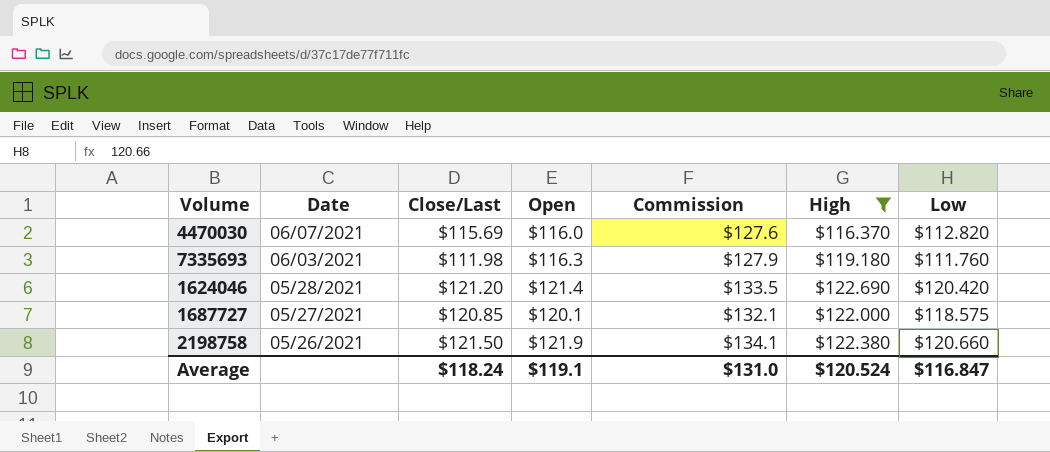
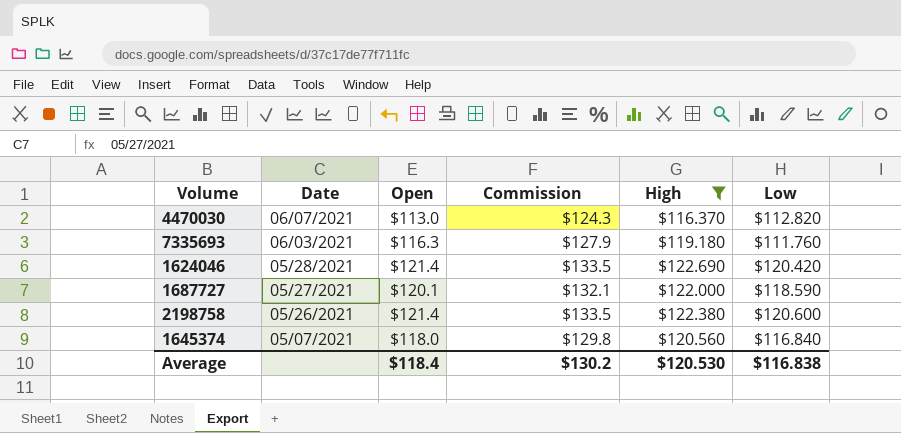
column Close/Last | position: 3 -> none
4470030 | Open: $116.0 -> $113.0
4470030 | Commission: $127.6 -> $124.3
1687727 | Low: $118.575 -> $118.590
2198758 | Open: $121.9 -> $121.4
2198758 | Commission: $134.1 -> $133.5
2198758 | Low: $120.660 -> $120.600
row 1645374: none -> 05/07/2021 | $118.0 | $129.8 | $120.560 | $116.840
Average | Open: $119.1 -> $118.4
Average | Commission: $131.0 -> $130.2
Average | High: $120.524 -> $120.530
Average | Low: $116.847 -> $116.838

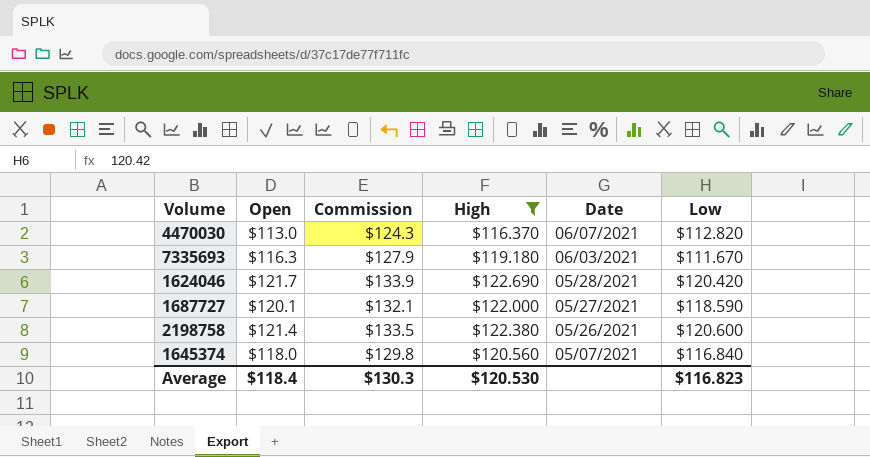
column Date | position: 2 -> 5
7335693 | Low: $111.760 -> $111.670
1624046 | Open: $121.4 -> $121.7
1624046 | Commission: $133.5 -> $133.9
Average | Commission: $130.2 -> $130.3
Average | Low: $116.838 -> $116.823

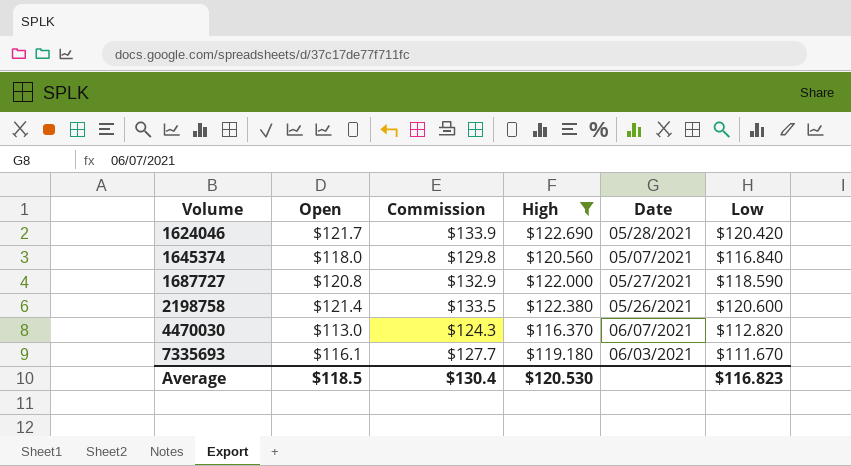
row order: Date descending -> Volume ascending
1687727 | Open: $120.1 -> $120.8
1687727 | Commission: $132.1 -> $132.9
7335693 | Open: $116.3 -> $116.1
7335693 | Commission: $127.9 -> $127.7
Average | Open: $118.4 -> $118.5
Average | Commission: $130.3 -> $130.4

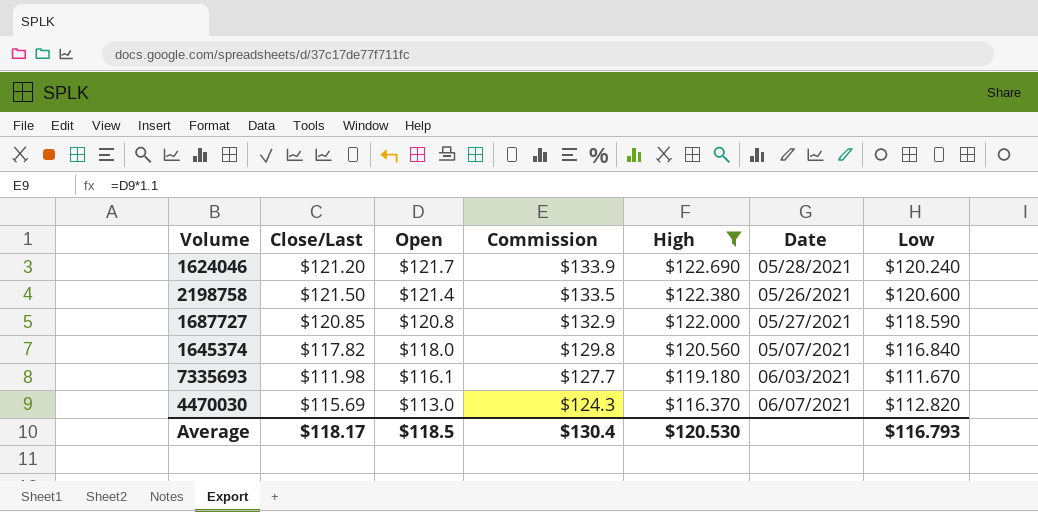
row order: Volume ascending -> Open descending
column Close/Last | position: none -> 2
1624046 | Low: $120.420 -> $120.240
Average | Low: $116.823 -> $116.793

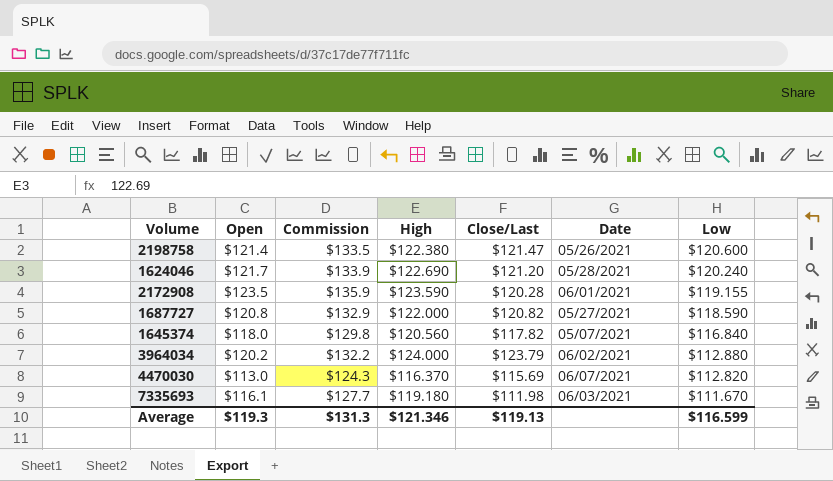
filter: High <= $122.690 -> none
row order: Open descending -> Low descending
column Close/Last | position: 2 -> 5
2198758 | Close/Last: $121.50 -> $121.47
1687727 | Close/Last: $120.85 -> $120.82
Average | Open: $118.5 -> $119.3
Average | Commission: $130.4 -> $131.3
Average | High: $120.530 -> $121.346
Average | Close/Last: $118.17 -> $119.13
Average | Low: $116.793 -> $116.599

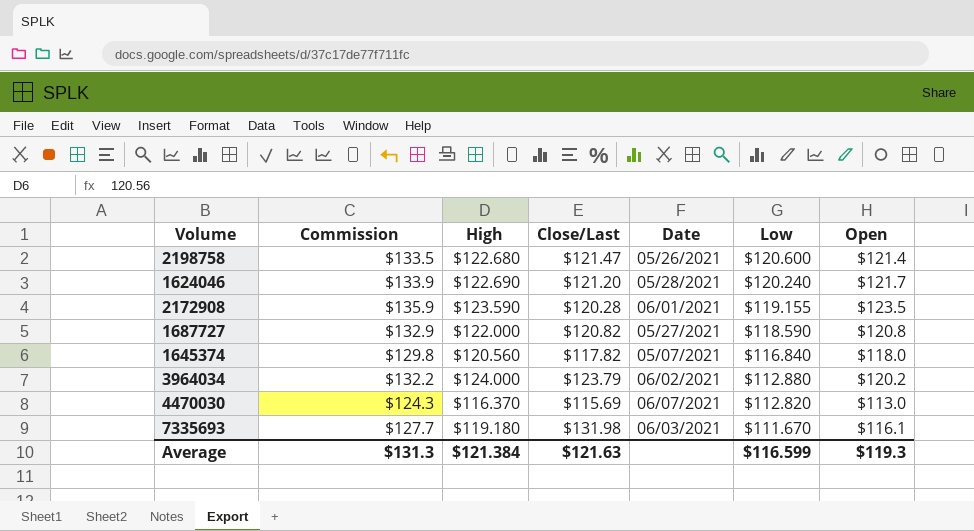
column Open | position: 2 -> 7
2198758 | High: $122.380 -> $122.680
7335693 | Close/Last: $111.98 -> $131.98
Average | High: $121.346 -> $121.384
Average | Close/Last: $119.13 -> $121.63

